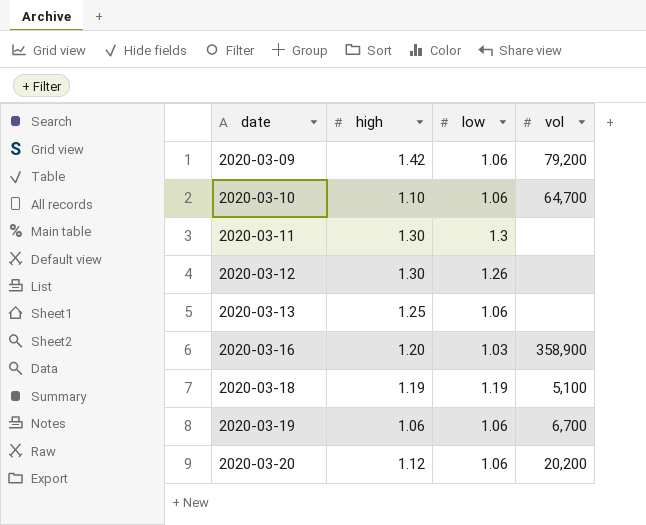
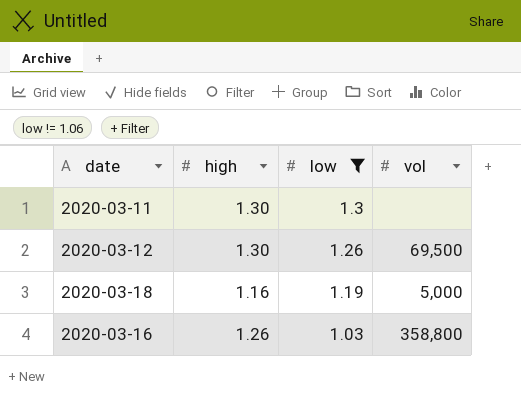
filter: none -> low != 1.06
row order: date ascending -> low descending
2020-03-12 | vol: none -> 69,500
2020-03-18 | high: 1.19 -> 1.16
2020-03-18 | vol: 5,100 -> 5,000
2020-03-16 | high: 1.20 -> 1.26
2020-03-16 | vol: 358,900 -> 358,800

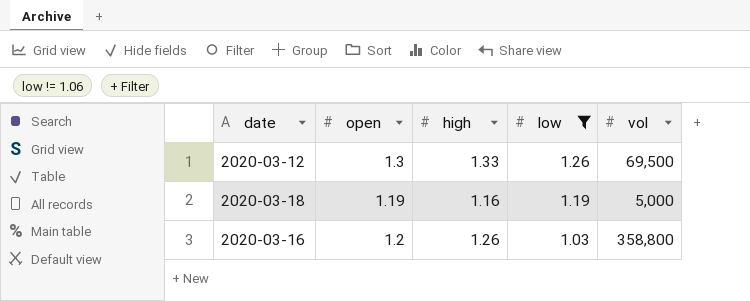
column open | position: none -> 2
row 2020-03-11: 1.30 | 1.3 | none -> none
2020-03-12 | high: 1.30 -> 1.33

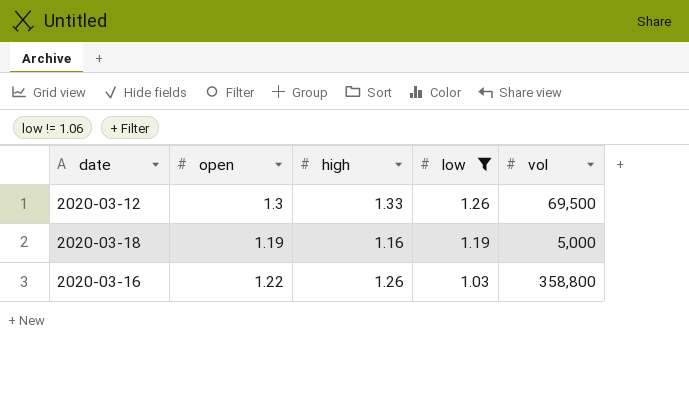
2020-03-16 | open: 1.2 -> 1.22

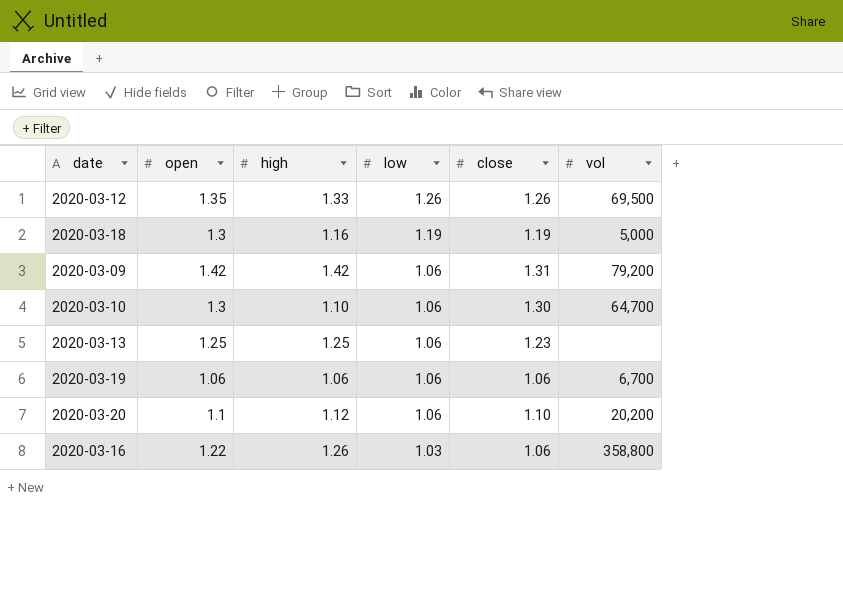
filter: low != 1.06 -> none
column close | position: none -> 5
2020-03-12 | open: 1.3 -> 1.35
2020-03-18 | open: 1.19 -> 1.3

